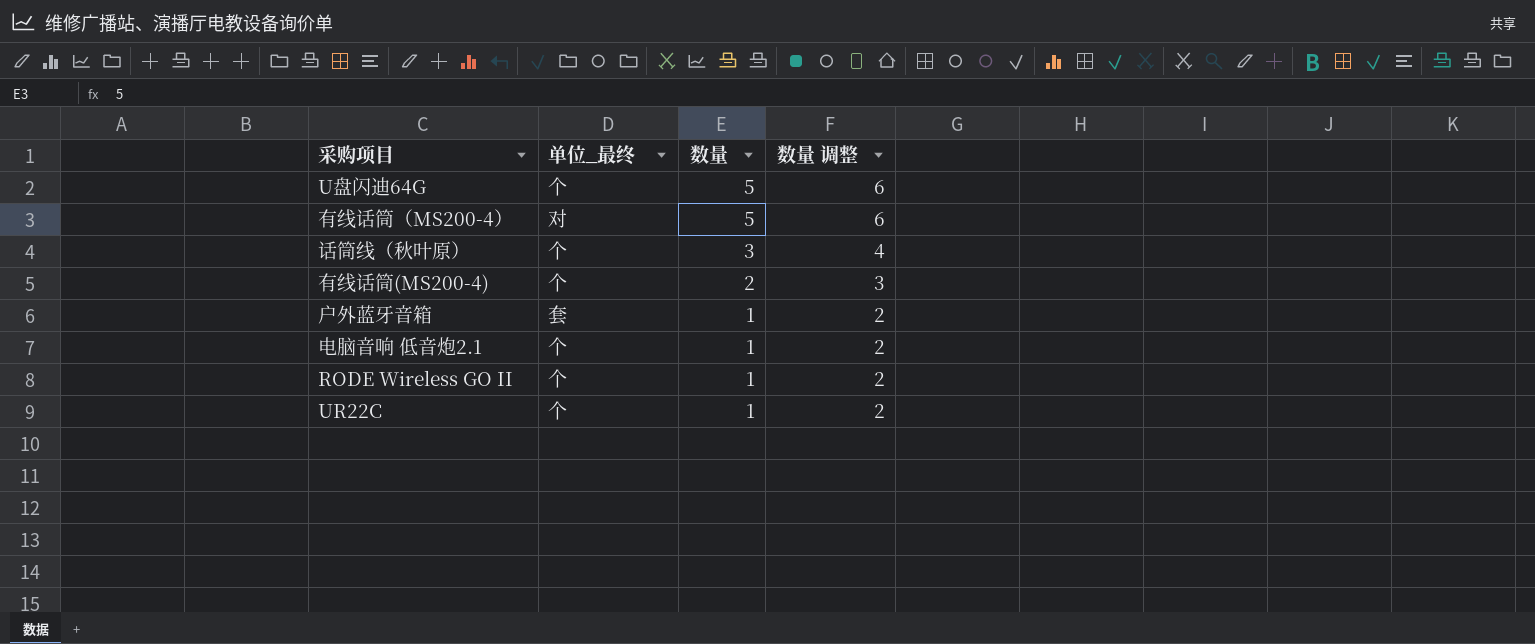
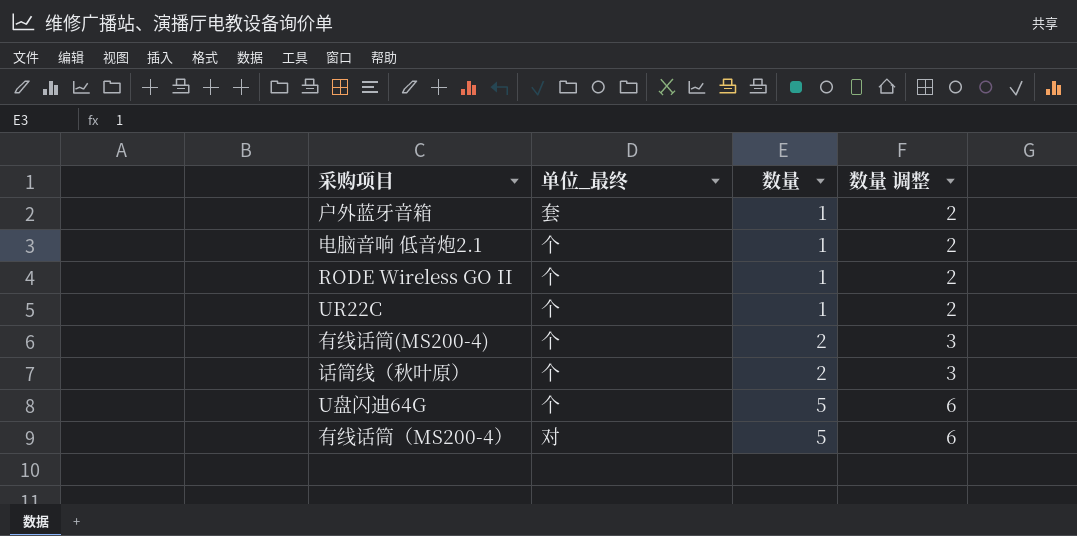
row order: 数量 descending -> 数量 ascending
话筒线（秋叶原） | 数量: 3 -> 2
话筒线（秋叶原） | 数量 调整: 4 -> 3

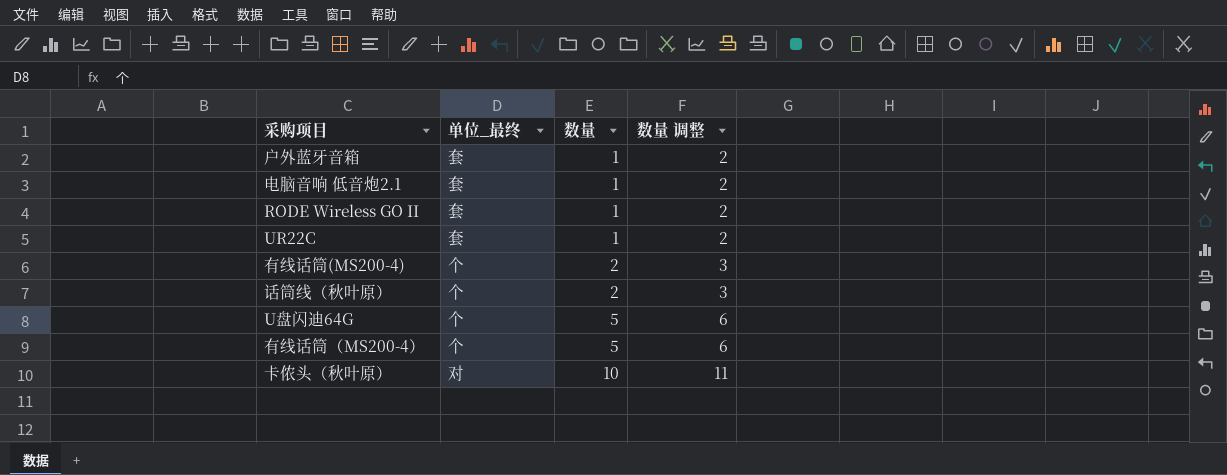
电脑音响 低音炮2.1 | 单位_最终: 个 -> 套
RODE Wireless GO II | 单位_最终: 个 -> 套
UR22C | 单位_最终: 个 -> 套
有线话筒（MS200-4） | 单位_最终: 对 -> 个
row 卡侬头（秋叶原）: none -> 对 | 10 | 11

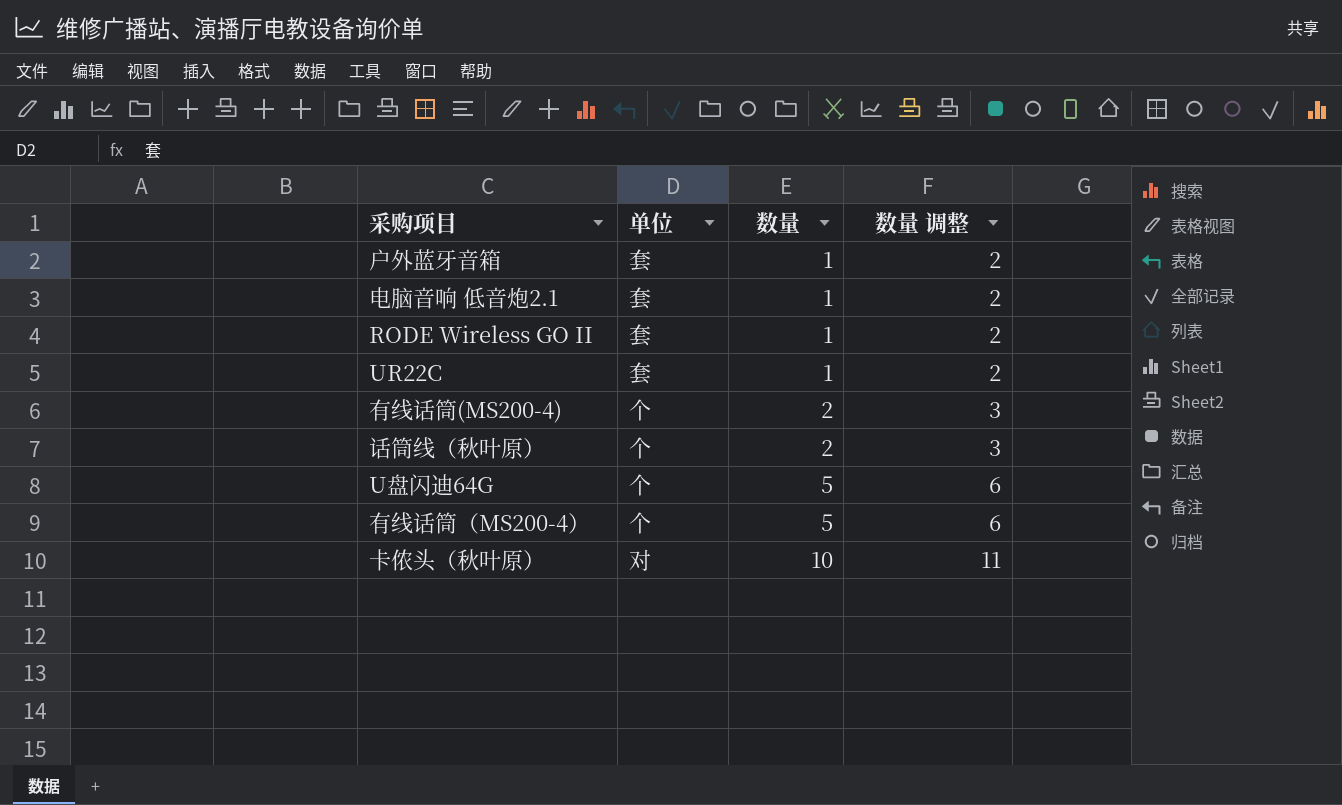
column name: 单位_最终 -> 单位

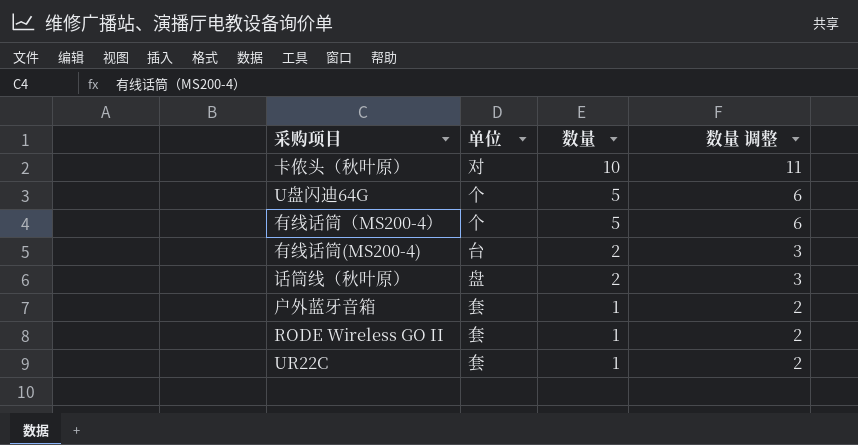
row order: 数量 ascending -> 数量 descending
row 电脑音响 低音炮2.1: 套 | 1 | 2 -> none
有线话筒(MS200-4) | 单位: 个 -> 台
话筒线（秋叶原） | 单位: 个 -> 盘

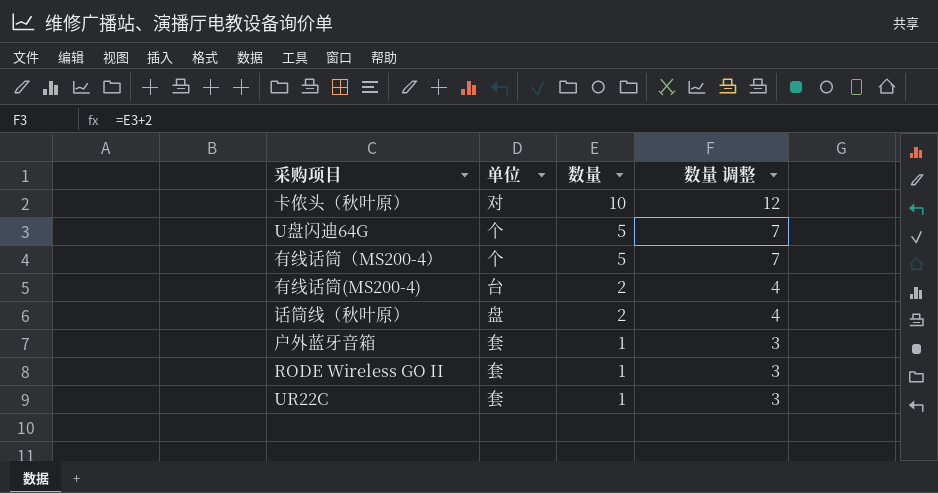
column 数量 调整 | formula: [数量] + 1 -> [数量] + 2

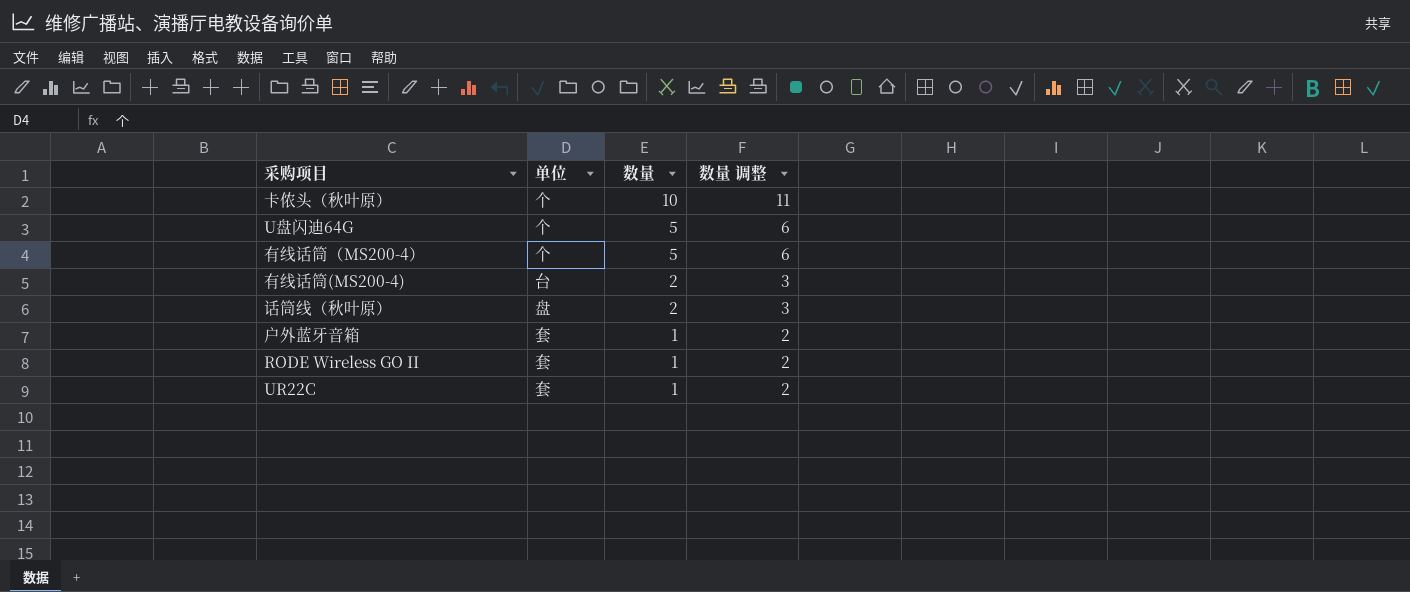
column 数量 调整 | formula: [数量] + 2 -> [数量] + 1
卡侬头（秋叶原） | 单位: 对 -> 个

